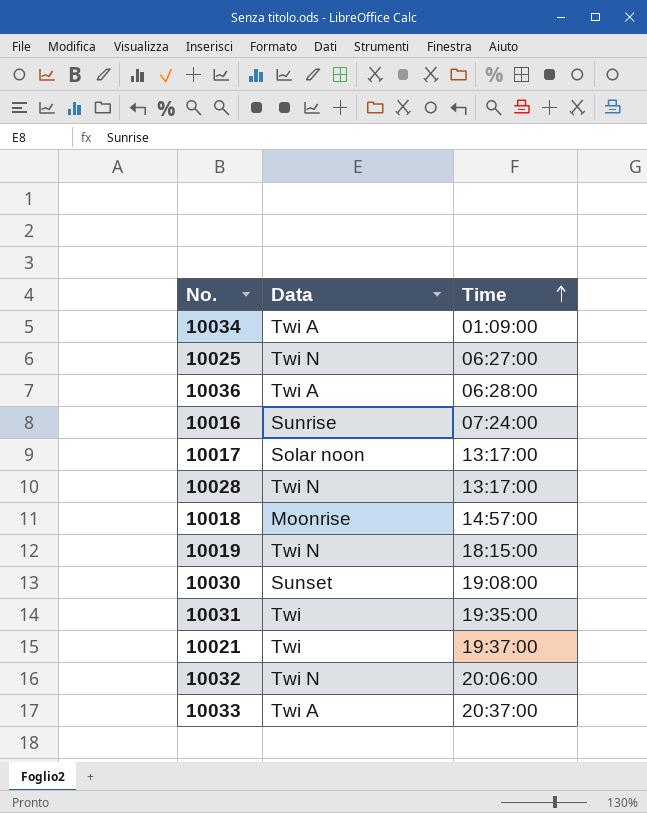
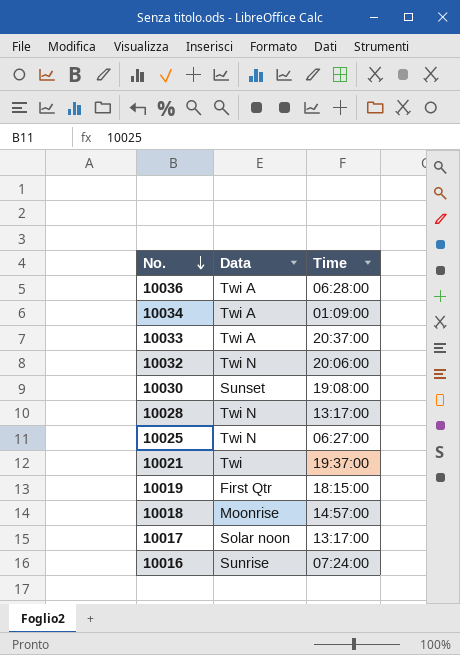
row order: Time ascending -> No. descending
row 10031: Twi | 19:35:00 -> none
10019 | Data: Twi N -> First Qtr

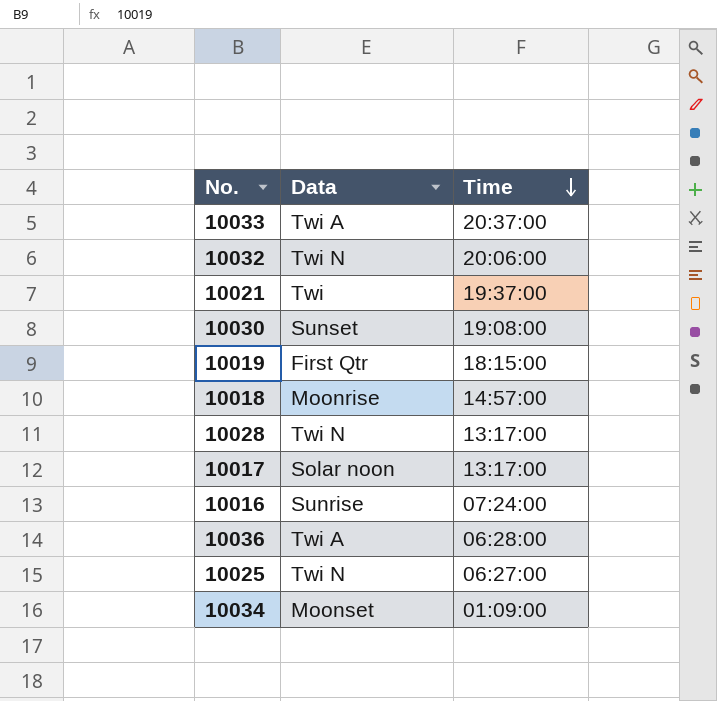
row order: No. descending -> Time descending
10034 | Data: Twi A -> Moonset

